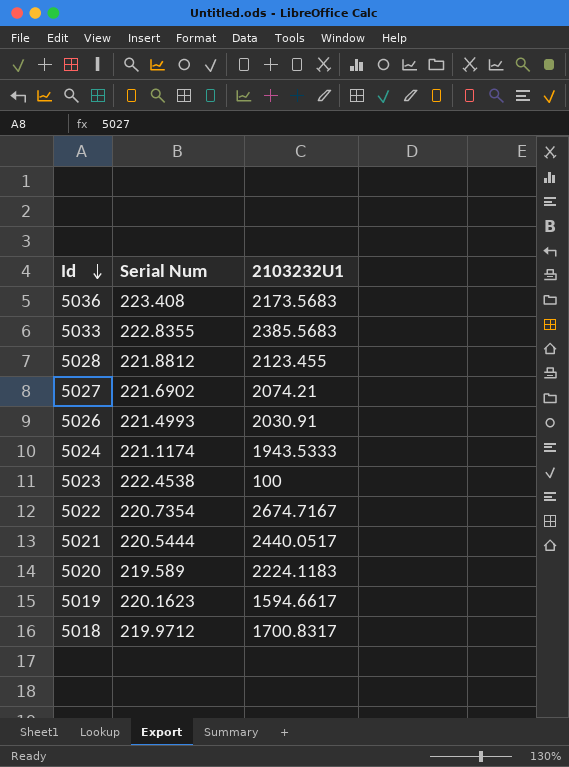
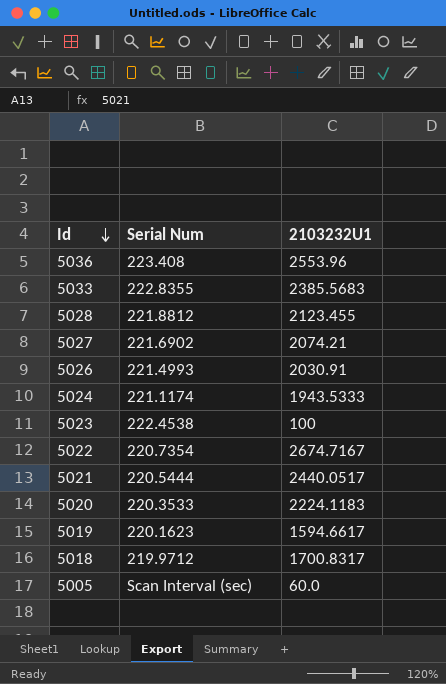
5036 | 2103232U1: 2173.5683 -> 2553.96
5020 | Serial Num: 219.589 -> 220.3533
row 5005: none -> Scan Interval (sec) | 60.0

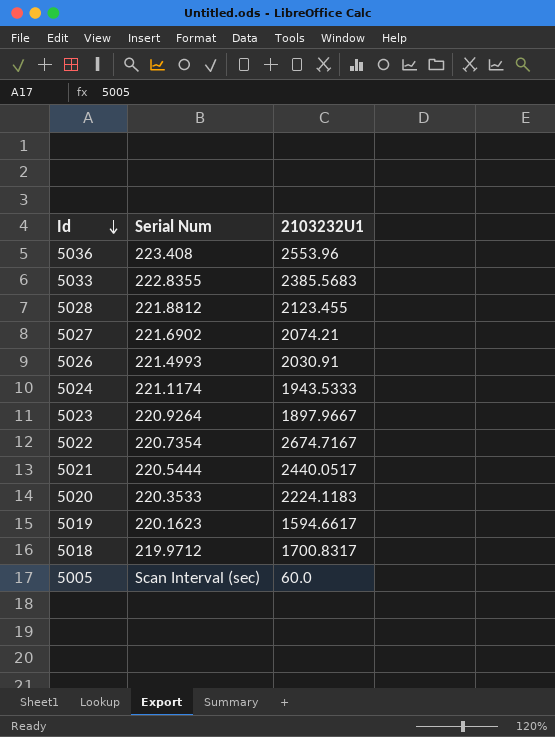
5023 | Serial Num: 222.4538 -> 220.9264
5023 | 2103232U1: 100 -> 1897.9667

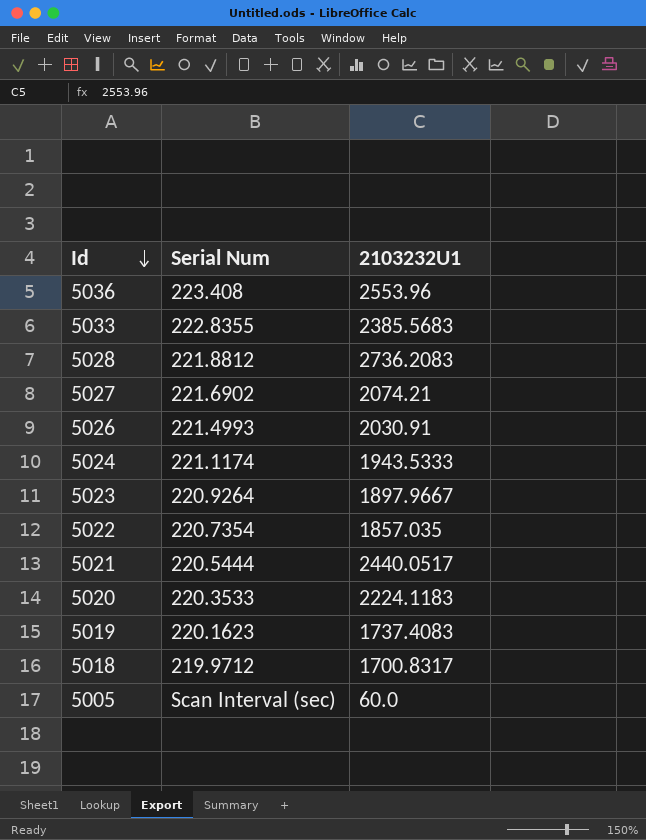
5028 | 2103232U1: 2123.455 -> 2736.2083
5022 | 2103232U1: 2674.7167 -> 1857.035
5019 | 2103232U1: 1594.6617 -> 1737.4083

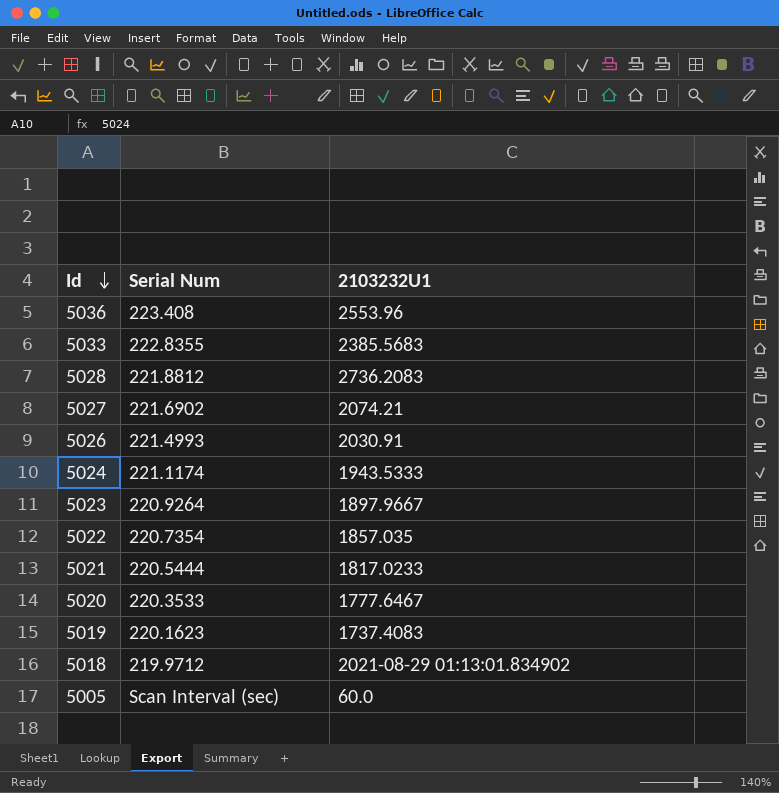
5021 | 2103232U1: 2440.0517 -> 1817.0233
5020 | 2103232U1: 2224.1183 -> 1777.6467
5018 | 2103232U1: 1700.8317 -> 2021-08-29 01:13:01.834902

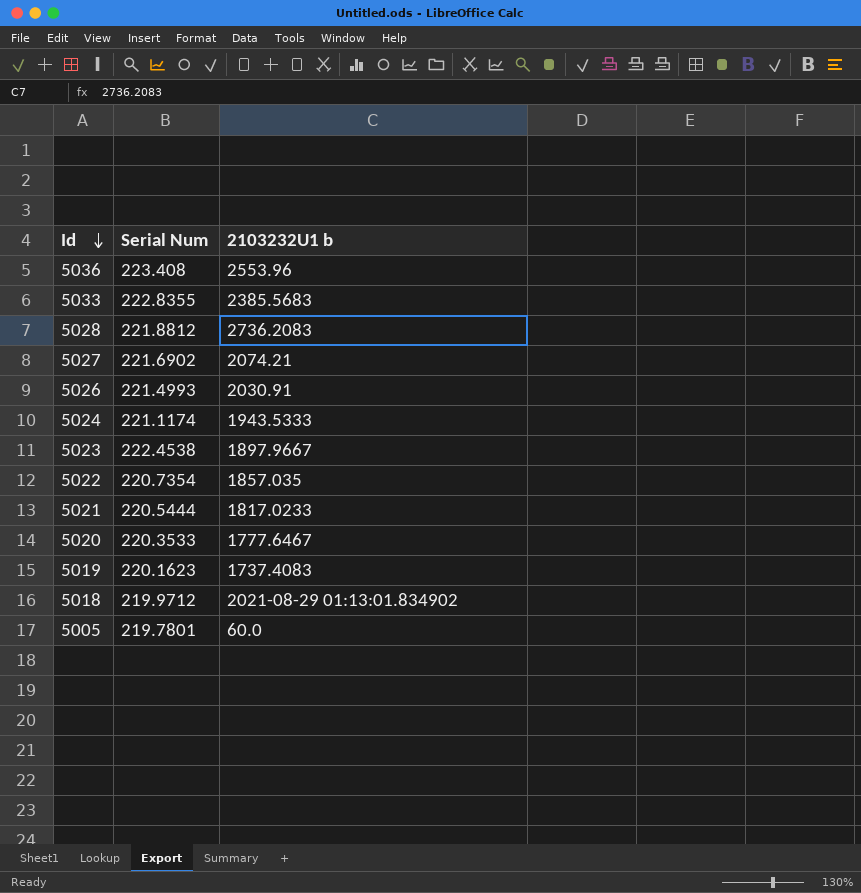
column name: 2103232U1 -> 2103232U1 b
5023 | Serial Num: 220.9264 -> 222.4538
5005 | Serial Num: Scan Interval (sec) -> 219.7801

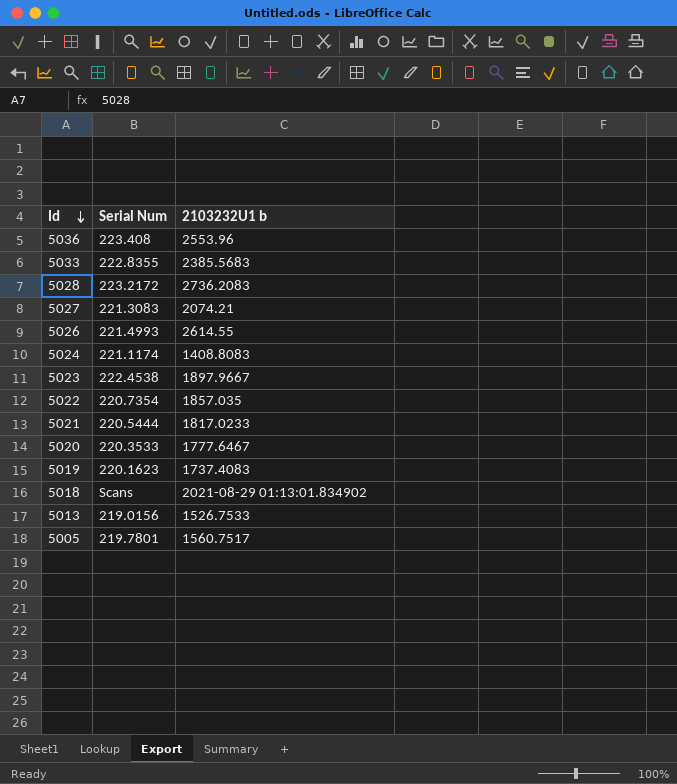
5028 | Serial Num: 221.8812 -> 223.2172
5027 | Serial Num: 221.6902 -> 221.3083
5026 | 2103232U1 b: 2030.91 -> 2614.55
5024 | 2103232U1 b: 1943.5333 -> 1408.8083
5018 | Serial Num: 219.9712 -> Scans
row 5013: none -> 219.0156 | 1526.7533
5005 | 2103232U1 b: 60.0 -> 1560.7517

